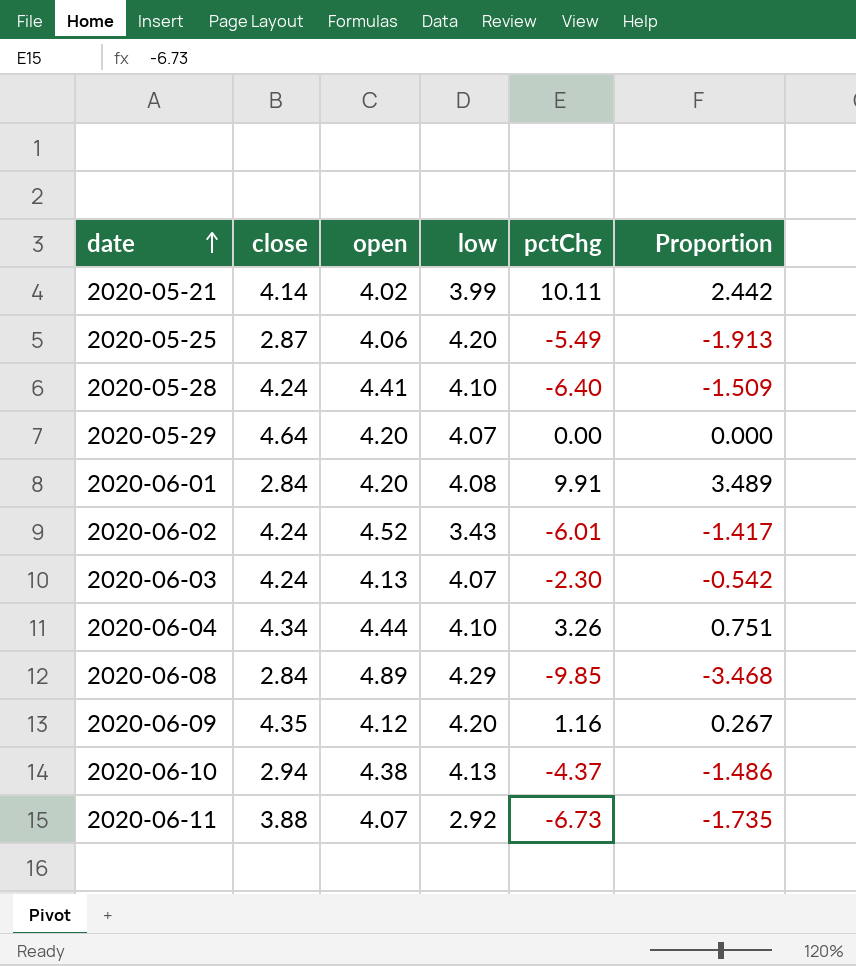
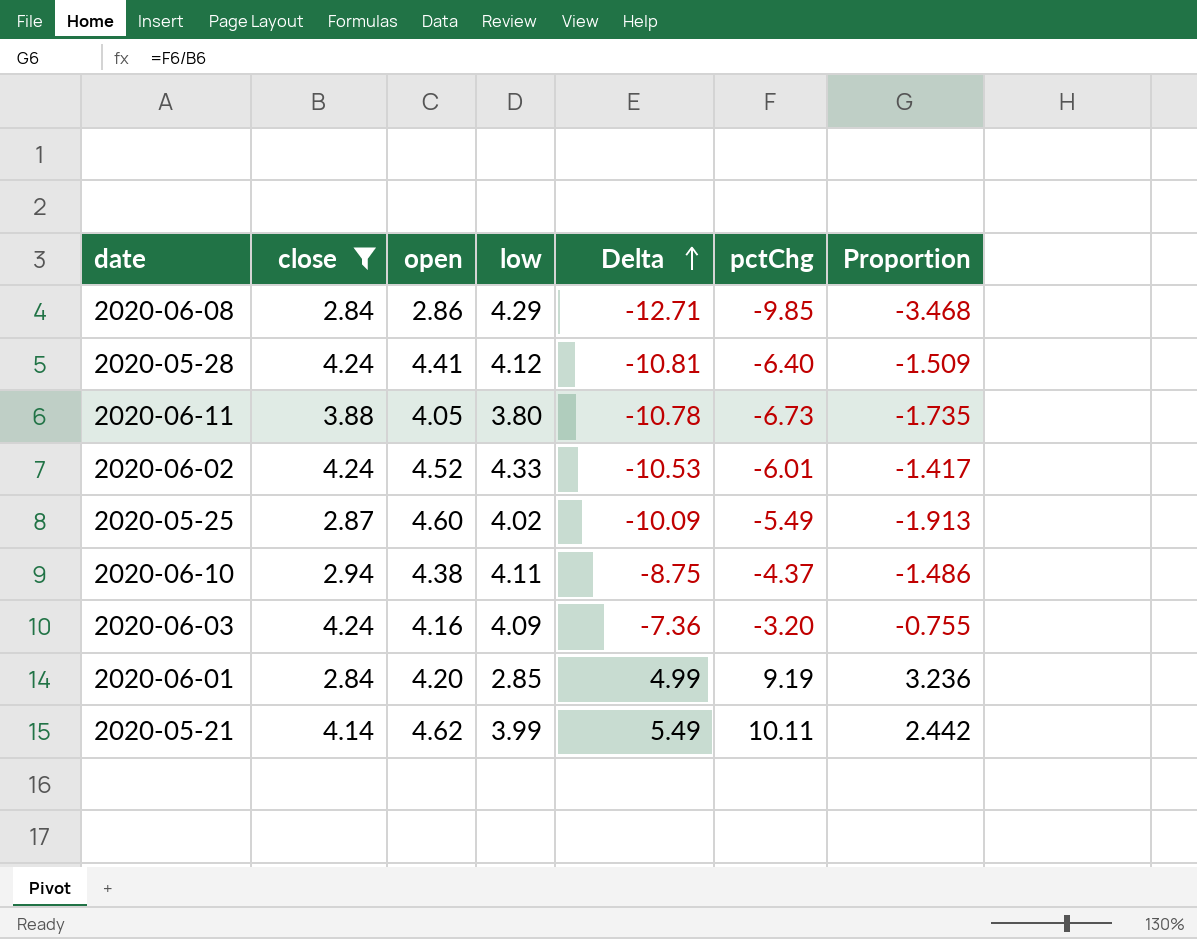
filter: none -> close <= 4.24
row order: date ascending -> Delta ascending
column Delta | formula: none -> [pctChg] - [open]
2020-06-08 | open: 4.89 -> 2.86
2020-05-28 | low: 4.10 -> 4.12
2020-06-11 | open: 4.07 -> 4.05
2020-06-11 | low: 2.92 -> 3.80
2020-06-02 | low: 3.43 -> 4.33
2020-05-25 | open: 4.06 -> 4.60
2020-05-25 | low: 4.20 -> 4.02
2020-06-10 | low: 4.13 -> 4.11
2020-06-03 | open: 4.13 -> 4.16
2020-06-03 | low: 4.07 -> 4.09
2020-06-03 | pctChg: -2.30 -> -3.20
2020-06-03 | Proportion: -0.542 -> -0.755
2020-06-01 | low: 4.08 -> 2.85
2020-06-01 | pctChg: 9.91 -> 9.19
2020-06-01 | Proportion: 3.489 -> 3.236
2020-05-21 | open: 4.02 -> 4.62

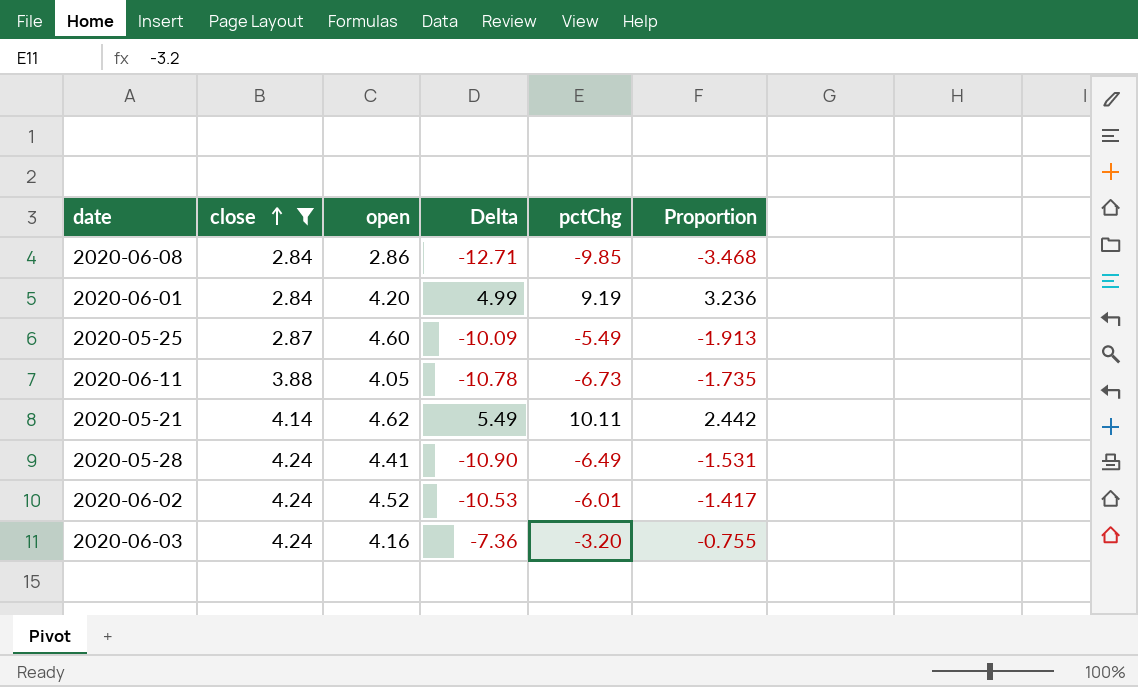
row order: Delta ascending -> close ascending
column low | position: 4 -> none
row 2020-06-10: 2.94 | 4.38 | 4.11 | -8.75 | -4.37 | -1.486 -> none
2020-05-28 | Delta: -10.81 -> -10.90
2020-05-28 | pctChg: -6.40 -> -6.49
2020-05-28 | Proportion: -1.509 -> -1.531

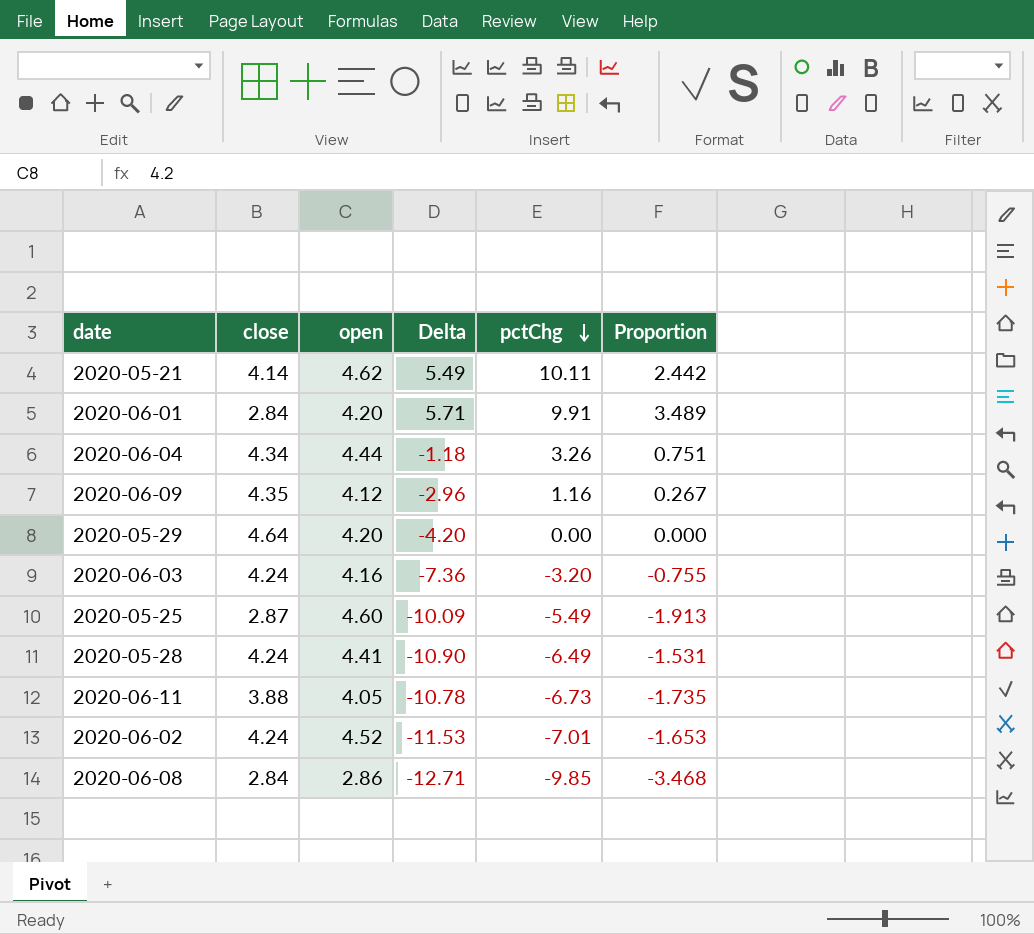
filter: close <= 4.24 -> none
row order: close ascending -> pctChg descending
2020-06-01 | Delta: 4.99 -> 5.71
2020-06-01 | pctChg: 9.19 -> 9.91
2020-06-01 | Proportion: 3.236 -> 3.489
2020-06-02 | Delta: -10.53 -> -11.53
2020-06-02 | pctChg: -6.01 -> -7.01
2020-06-02 | Proportion: -1.417 -> -1.653

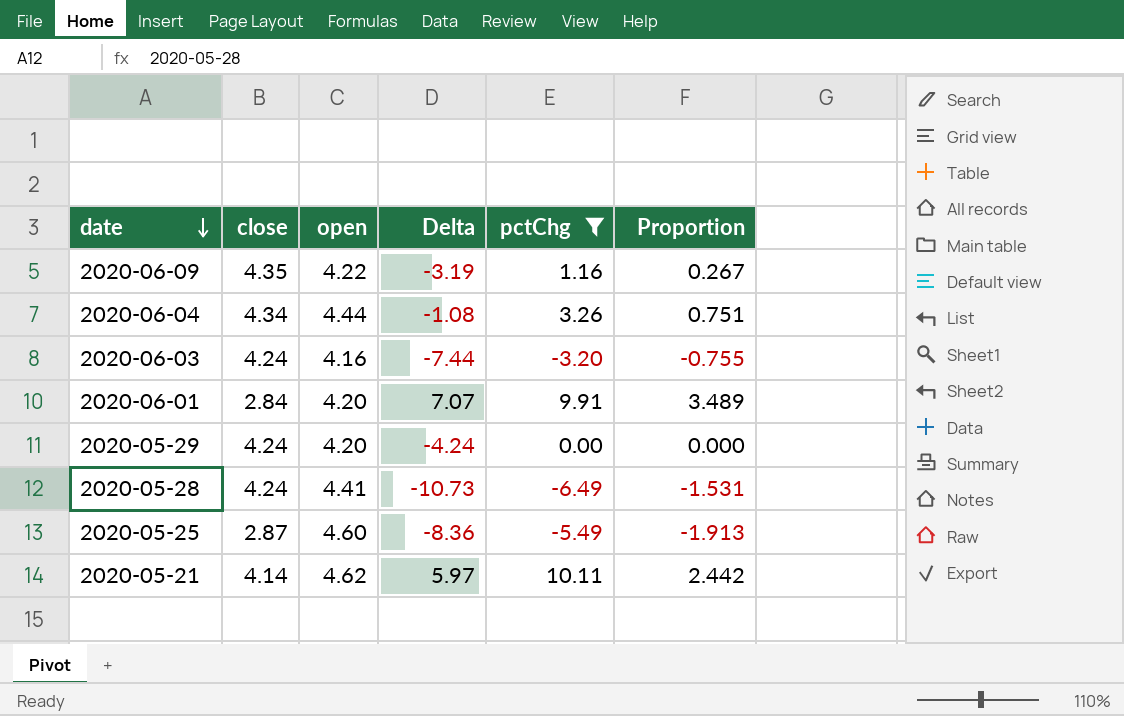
filter: none -> pctChg >= -6.49
row order: pctChg descending -> date descending
column Delta | formula: [pctChg] - [open] -> [pctChg] - [close]
2020-06-09 | open: 4.12 -> 4.22
2020-05-29 | close: 4.64 -> 4.24

